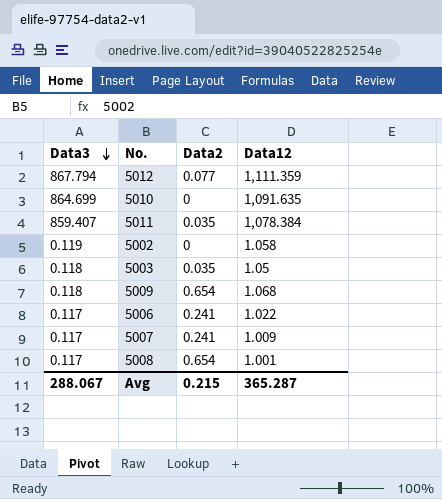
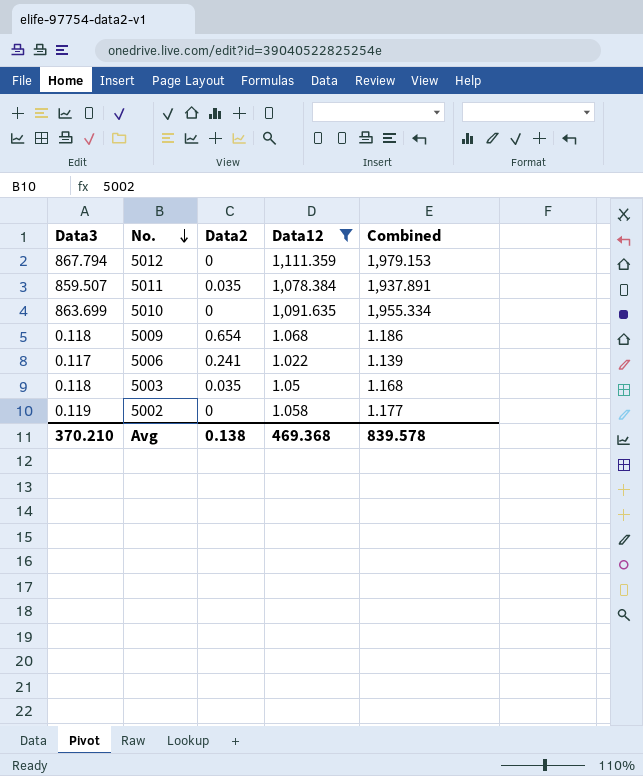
filter: none -> Data12 >= 1.022
row order: Data3 descending -> No. descending
column Combined | formula: none -> [Data3] + [Data12]
5012 | Data2: 0.077 -> 0
5011 | Data3: 859.407 -> 859.507
5010 | Data3: 864.699 -> 863.699
Avg | Data3: 288.067 -> 370.210
Avg | Data2: 0.215 -> 0.138
Avg | Data12: 365.287 -> 469.368

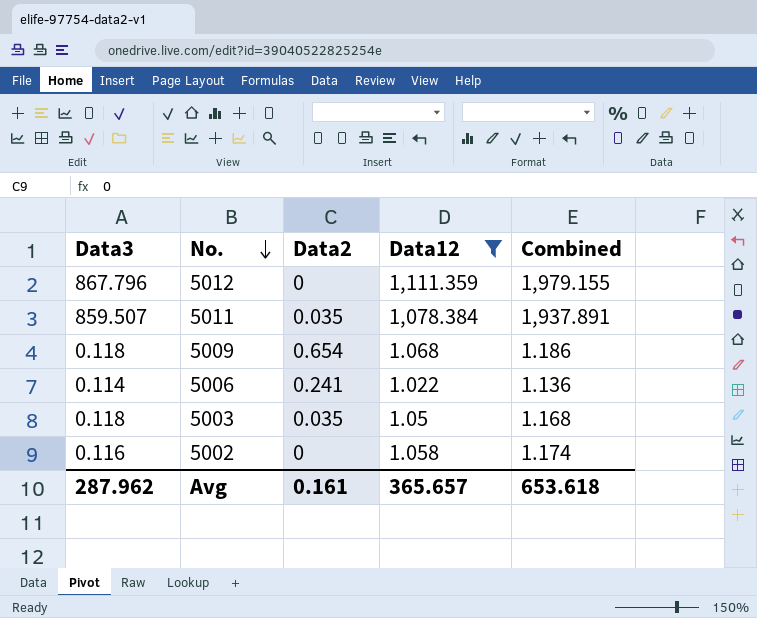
row 5010: 863.699 | 0 | 1,091.635 | 1,955.334 -> none
5012 | Data3: 867.794 -> 867.796
5012 | Combined: 1,979.153 -> 1,979.155
5006 | Data3: 0.117 -> 0.114
5006 | Combined: 1.139 -> 1.136
5002 | Data3: 0.119 -> 0.116
5002 | Combined: 1.177 -> 1.174
Avg | Data3: 370.210 -> 287.962
Avg | Data2: 0.138 -> 0.161
Avg | Data12: 469.368 -> 365.657
Avg | Combined: 839.578 -> 653.618

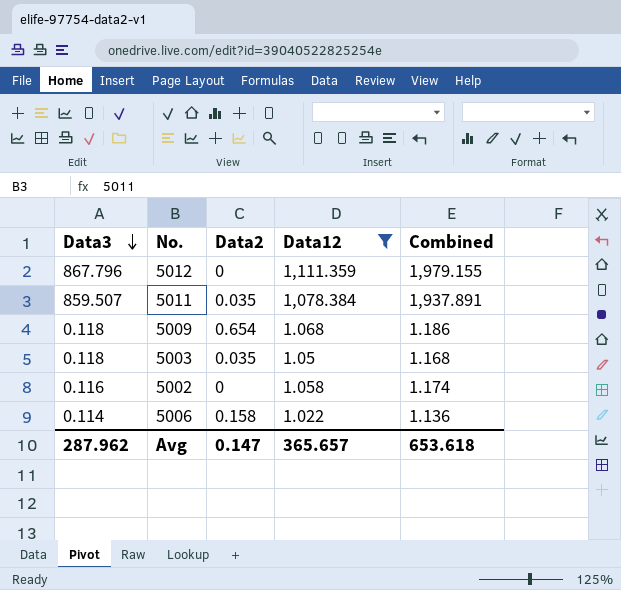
row order: No. descending -> Data3 descending
5006 | Data2: 0.241 -> 0.158
Avg | Data2: 0.161 -> 0.147

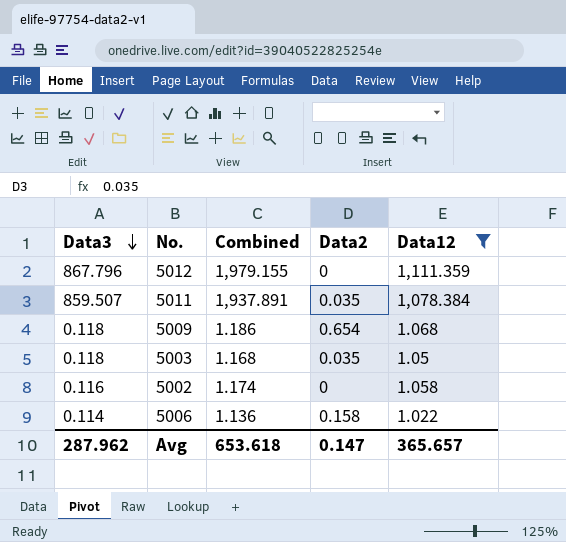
column Combined | position: 5 -> 3

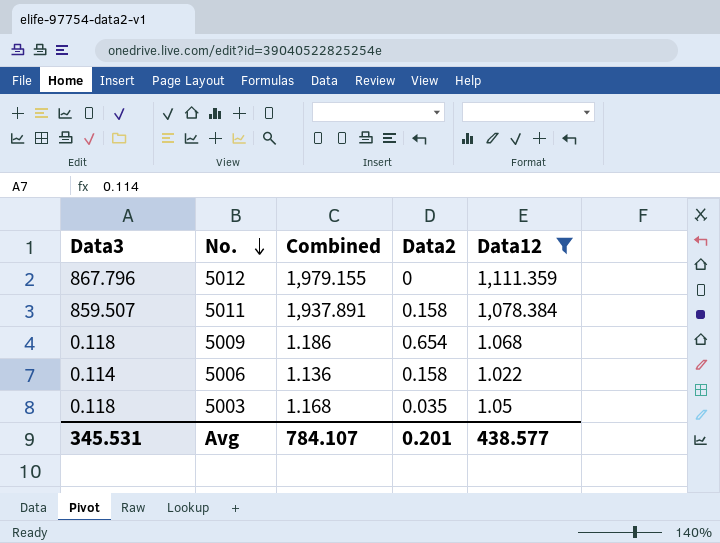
row order: Data3 descending -> No. descending
row 5002: 0.116 | 1.174 | 0 | 1.058 -> none
5011 | Data2: 0.035 -> 0.158
Avg | Data3: 287.962 -> 345.531
Avg | Combined: 653.618 -> 784.107
Avg | Data2: 0.147 -> 0.201
Avg | Data12: 365.657 -> 438.577

